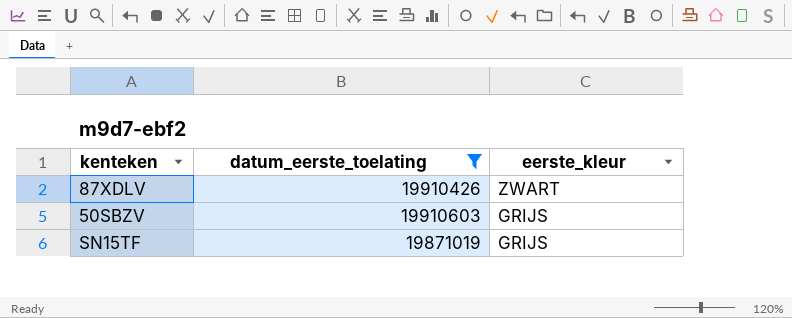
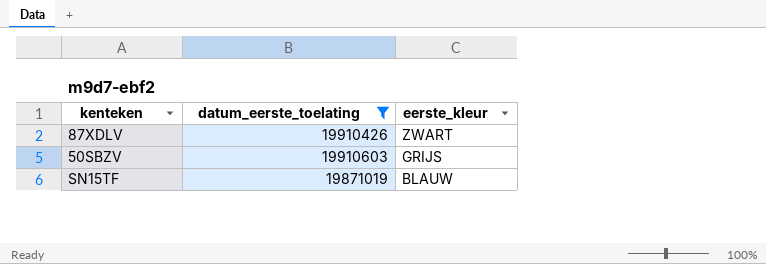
SN15TF | eerste_kleur: GRIJS -> BLAUW

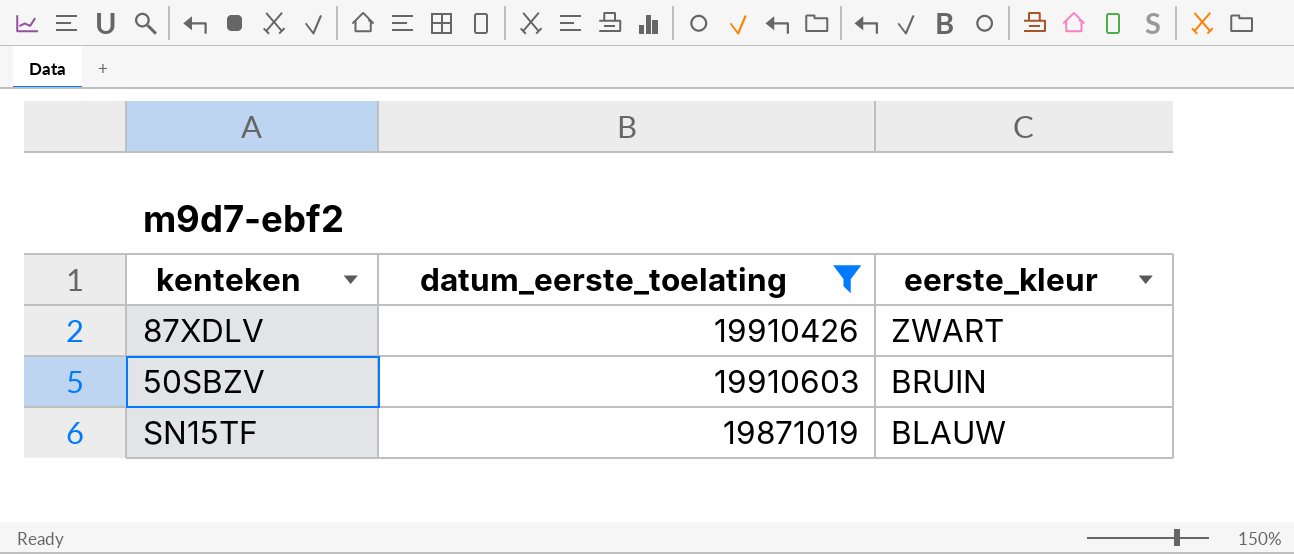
50SBZV | eerste_kleur: GRIJS -> BRUIN

